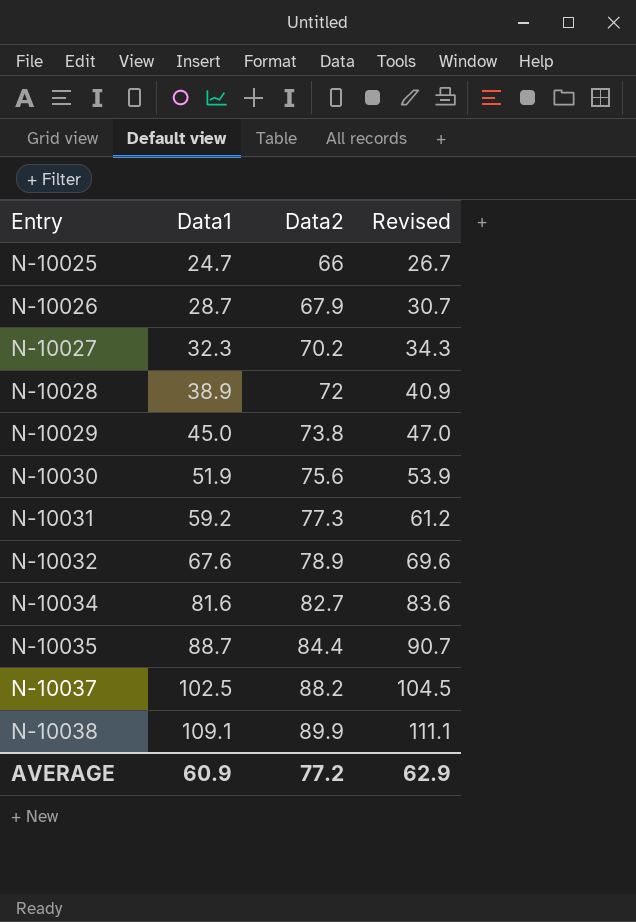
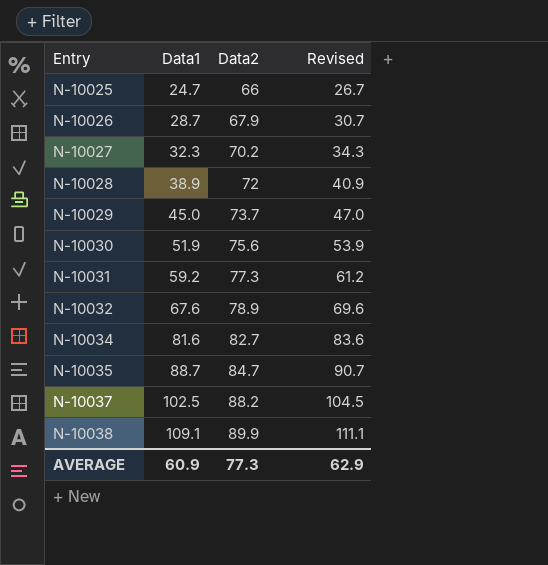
N-10029 | Data2: 73.8 -> 73.7
N-10035 | Data2: 84.4 -> 84.7
AVERAGE | Data2: 77.2 -> 77.3

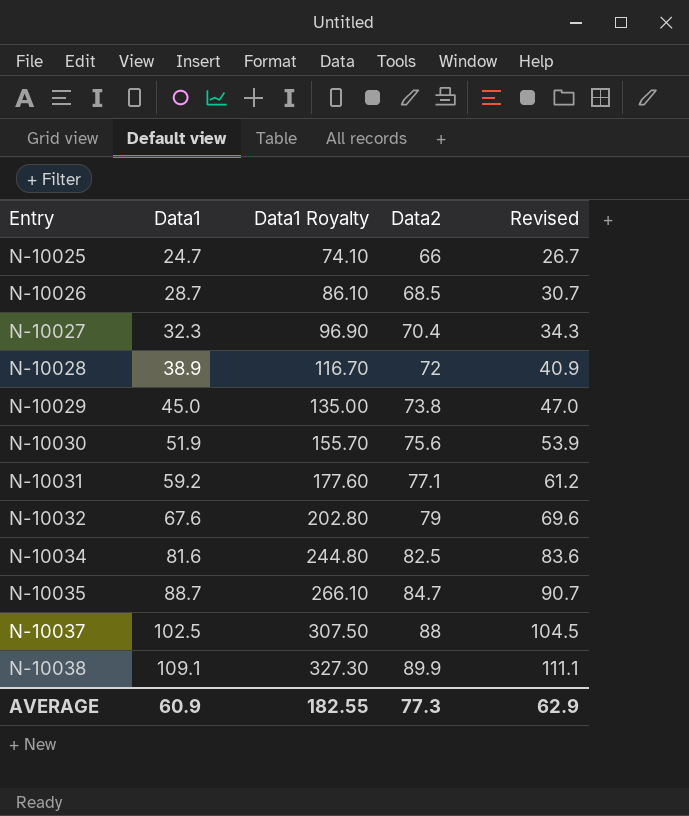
column Data1 Royalty | formula: none -> [Data1] * 3
N-10026 | Data2: 67.9 -> 68.5
N-10027 | Data2: 70.2 -> 70.4
N-10029 | Data2: 73.7 -> 73.8
N-10031 | Data2: 77.3 -> 77.1
N-10032 | Data2: 78.9 -> 79
N-10034 | Data2: 82.7 -> 82.5
N-10037 | Data2: 88.2 -> 88

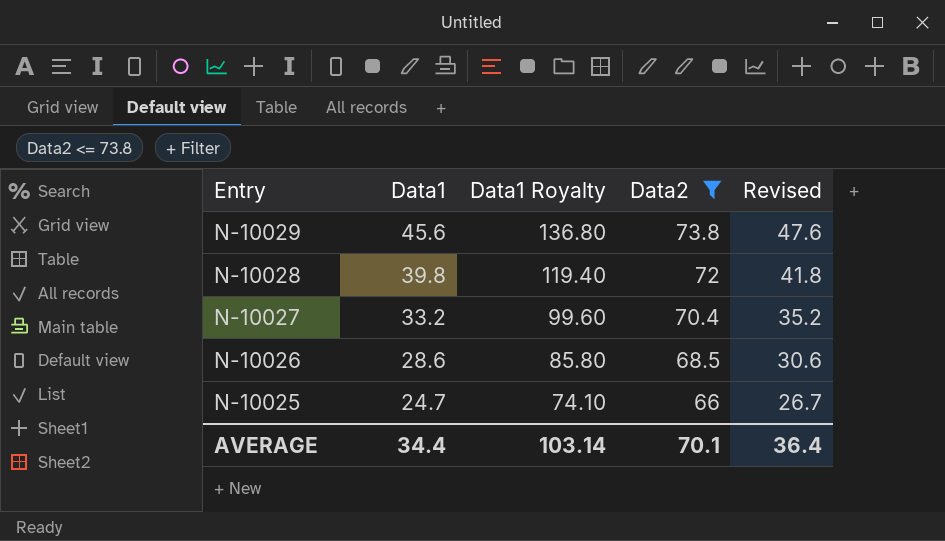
filter: none -> Data2 <= 73.8
row order: Entry ascending -> Entry descending
N-10029 | Data1: 45.0 -> 45.6
N-10029 | Data1 Royalty: 135.00 -> 136.80
N-10029 | Revised: 47.0 -> 47.6
N-10028 | Data1: 38.9 -> 39.8
N-10028 | Data1 Royalty: 116.70 -> 119.40
N-10028 | Revised: 40.9 -> 41.8
N-10027 | Data1: 32.3 -> 33.2
N-10027 | Data1 Royalty: 96.90 -> 99.60
N-10027 | Revised: 34.3 -> 35.2
N-10026 | Data1: 28.7 -> 28.6
N-10026 | Data1 Royalty: 86.10 -> 85.80
N-10026 | Revised: 30.7 -> 30.6
AVERAGE | Data1: 60.9 -> 34.4
AVERAGE | Data1 Royalty: 182.55 -> 103.14
AVERAGE | Data2: 77.3 -> 70.1
AVERAGE | Revised: 62.9 -> 36.4

